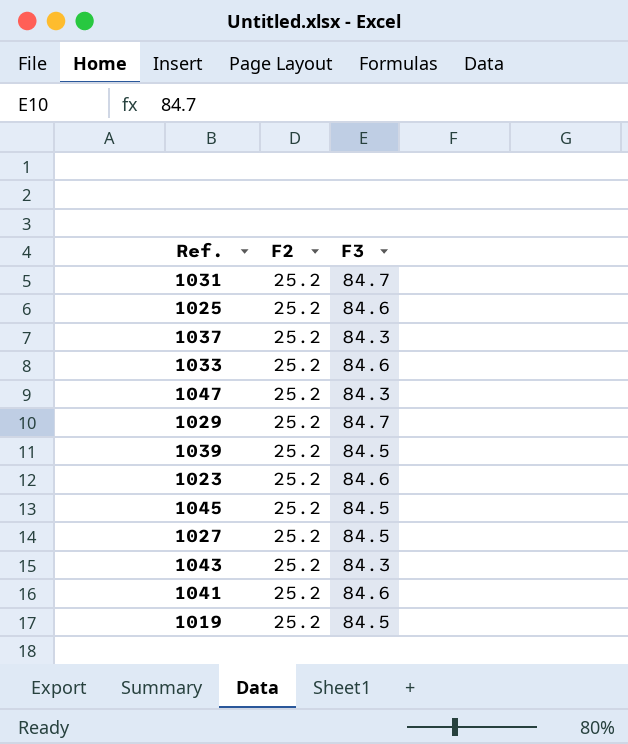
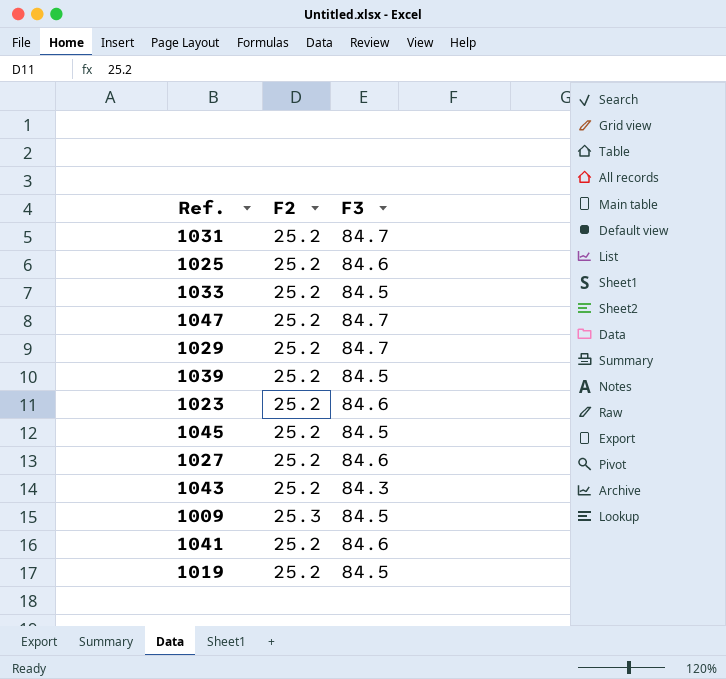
row 1037: 25.2 | 84.3 -> none
1033 | F3: 84.6 -> 84.5
1047 | F3: 84.3 -> 84.7
1027 | F3: 84.5 -> 84.6
row 1009: none -> 25.3 | 84.5

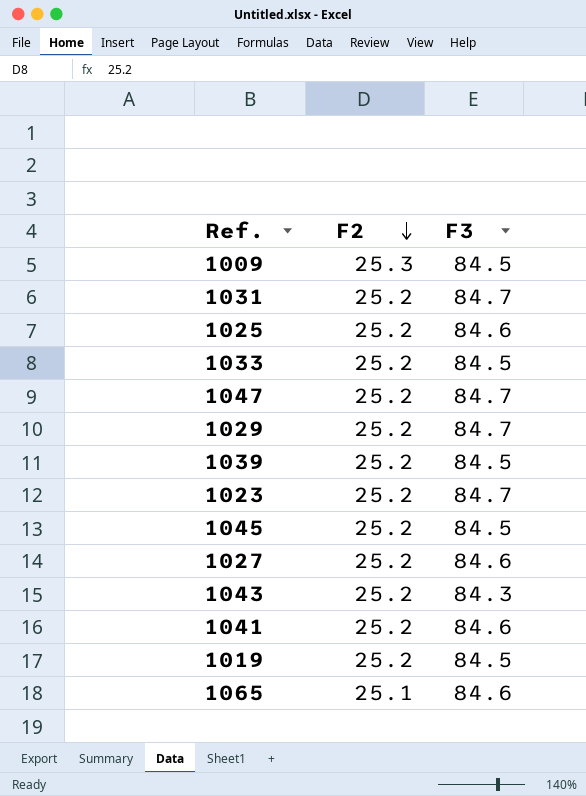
row order: none -> F2 descending
1023 | F3: 84.6 -> 84.7
row 1065: none -> 25.1 | 84.6

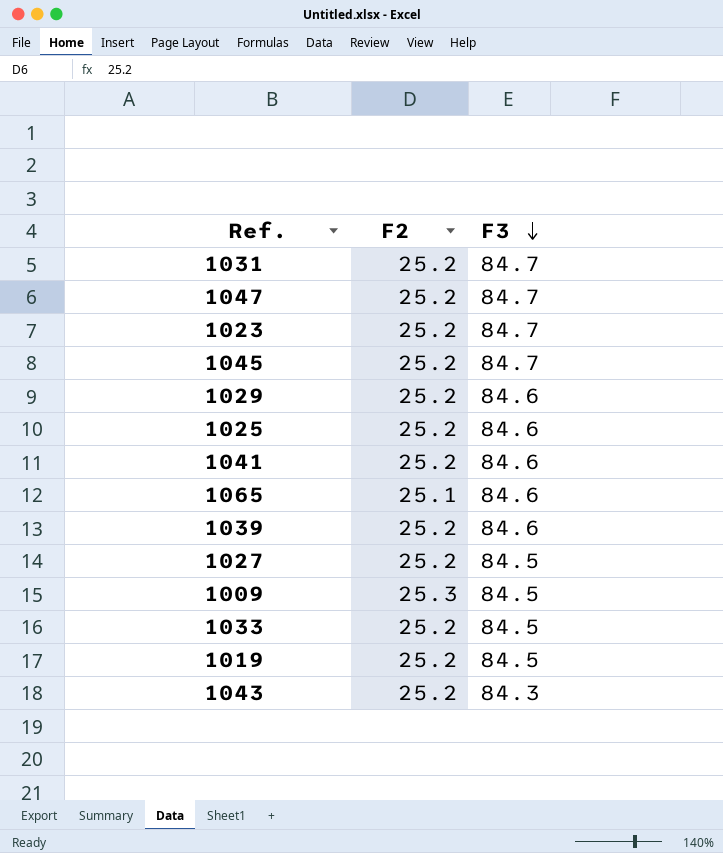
row order: F2 descending -> F3 descending
1045 | F3: 84.5 -> 84.7
1029 | F3: 84.7 -> 84.6
1039 | F3: 84.5 -> 84.6
1027 | F3: 84.6 -> 84.5

